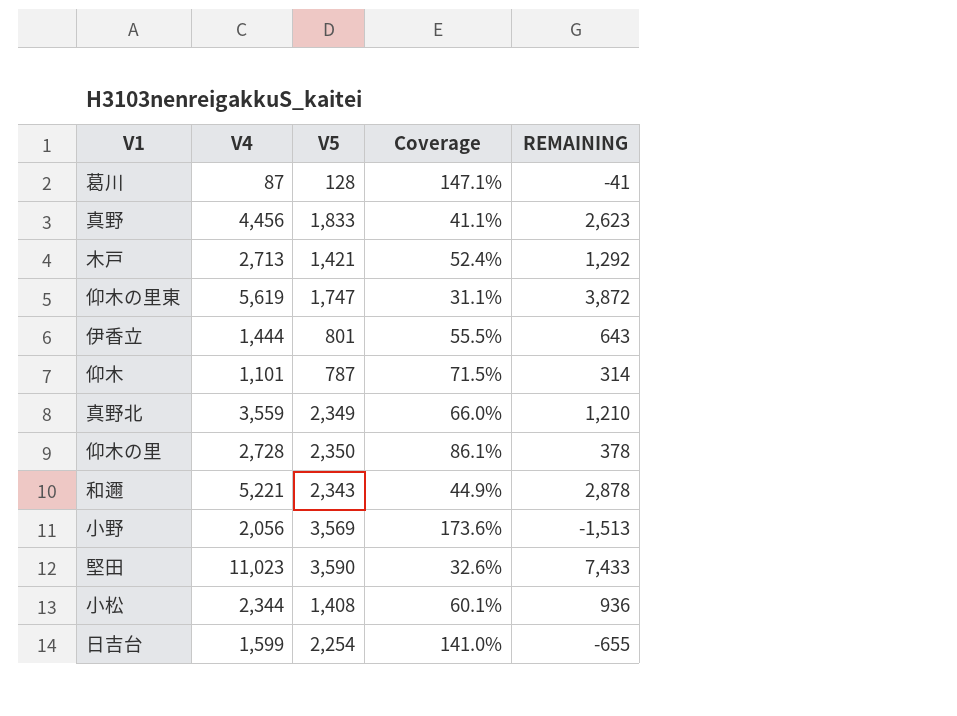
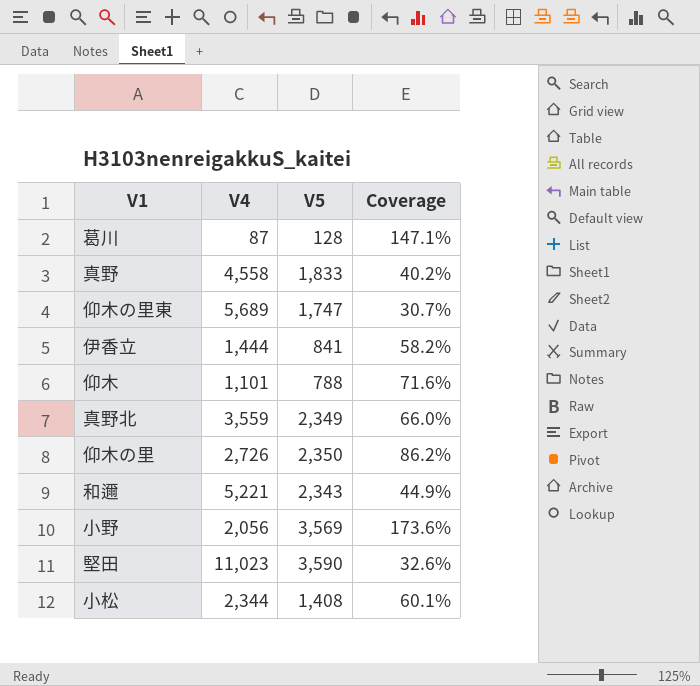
column REMAINING | formula: [V4] - [V5] -> none
row 木戸: 2,713 | 1,421 | 52.4% | 1,292 -> none
row 日吉台: 1,599 | 2,254 | 141.0% | -655 -> none
真野 | V4: 4,456 -> 4,558
真野 | Coverage: 41.1% -> 40.2%
仰木の里東 | V4: 5,619 -> 5,689
仰木の里東 | Coverage: 31.1% -> 30.7%
伊香立 | V5: 801 -> 841
伊香立 | Coverage: 55.5% -> 58.2%
仰木 | V5: 787 -> 788
仰木 | Coverage: 71.5% -> 71.6%
仰木の里 | V4: 2,728 -> 2,726
仰木の里 | Coverage: 86.1% -> 86.2%

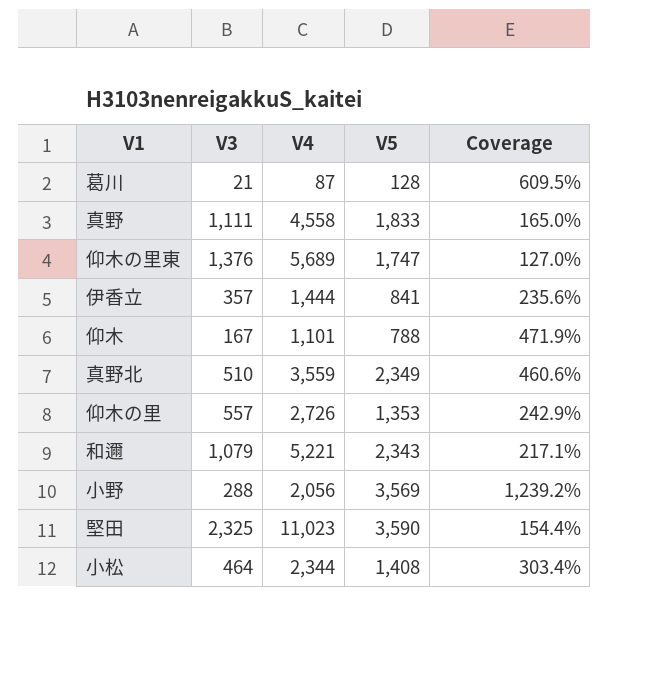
column V3 | position: none -> 2
column Coverage | formula: [V5] / [V4] -> [V5] / [V3]
仰木の里 | V5: 2,350 -> 1,353

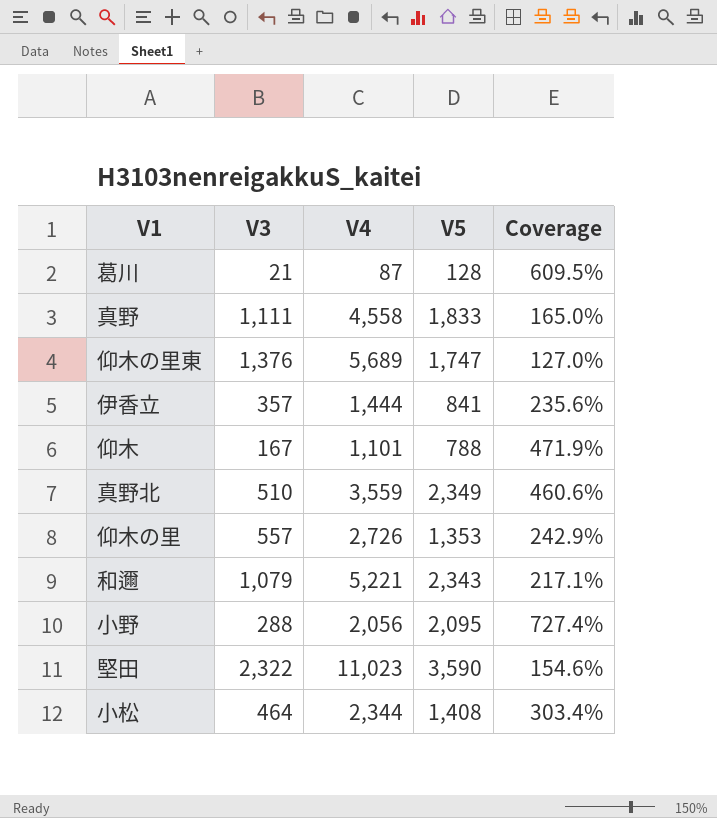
小野 | V5: 3,569 -> 2,095
小野 | Coverage: 1,239.2% -> 727.4%
堅田 | V3: 2,325 -> 2,322
堅田 | Coverage: 154.4% -> 154.6%

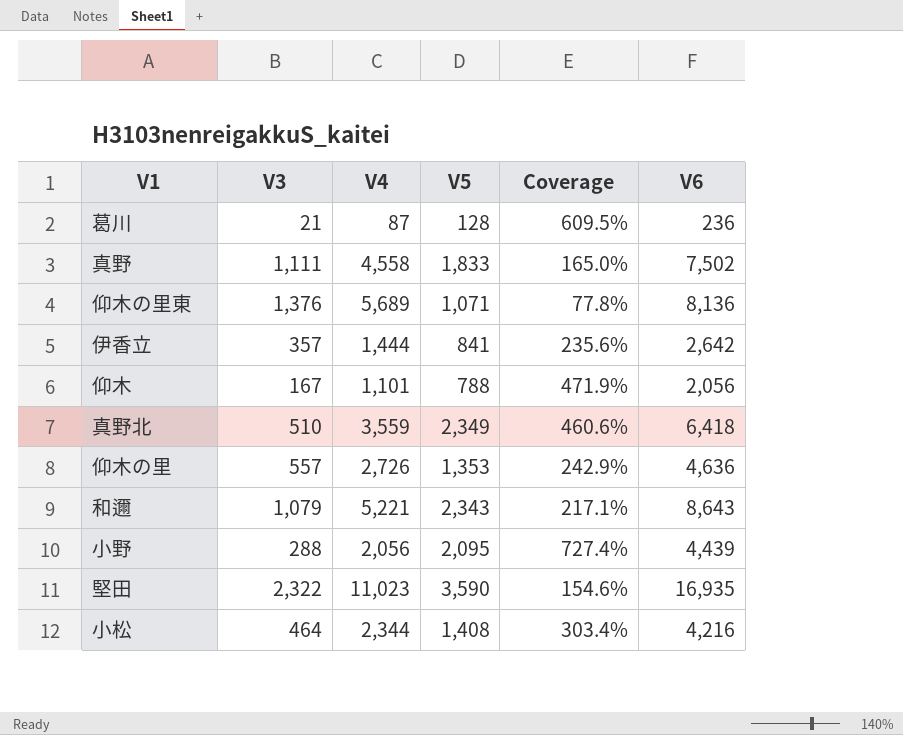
column V6 | formula: none -> [V3] + [V4] + [V5]
仰木の里東 | V5: 1,747 -> 1,071
仰木の里東 | Coverage: 127.0% -> 77.8%

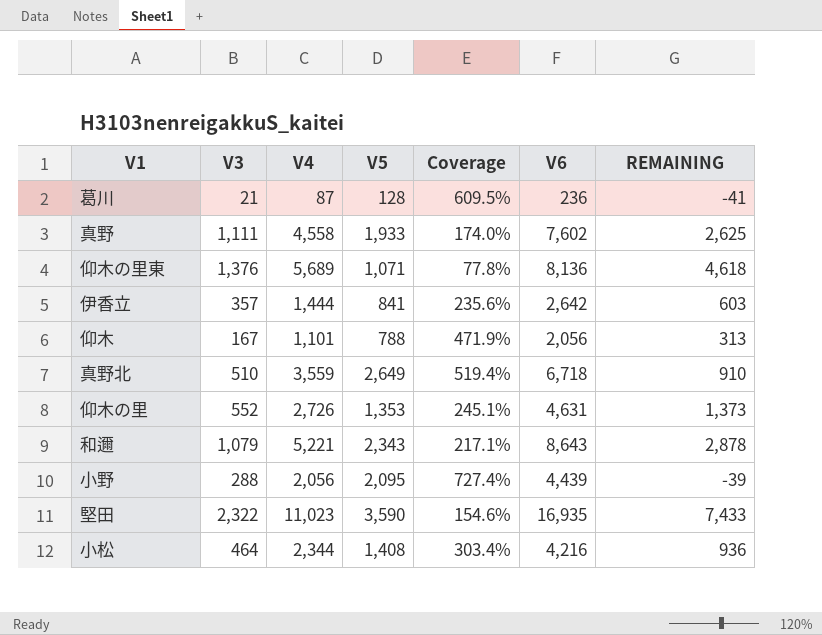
column REMAINING | formula: none -> [V4] - [V5]
真野 | V5: 1,833 -> 1,933
真野 | Coverage: 165.0% -> 174.0%
真野 | V6: 7,502 -> 7,602
真野北 | V5: 2,349 -> 2,649
真野北 | Coverage: 460.6% -> 519.4%
真野北 | V6: 6,418 -> 6,718
仰木の里 | V3: 557 -> 552
仰木の里 | Coverage: 242.9% -> 245.1%
仰木の里 | V6: 4,636 -> 4,631

